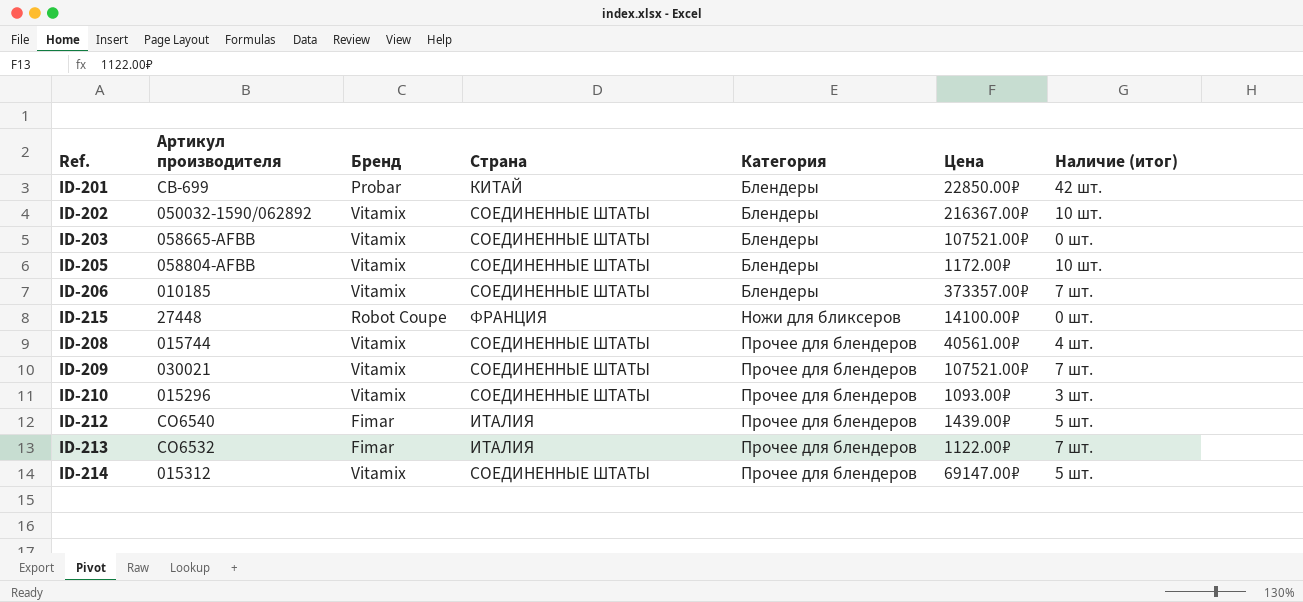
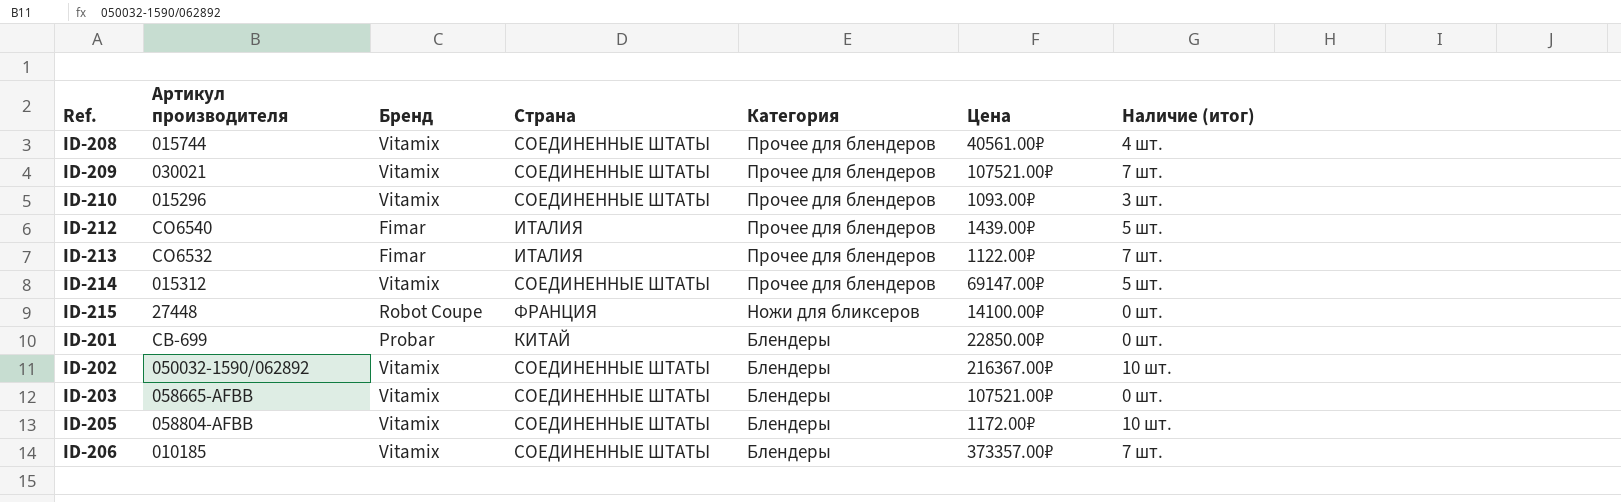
row order: Категория ascending -> Категория descending
ID-201 | Наличие (итог): 42 шт. -> 0 шт.

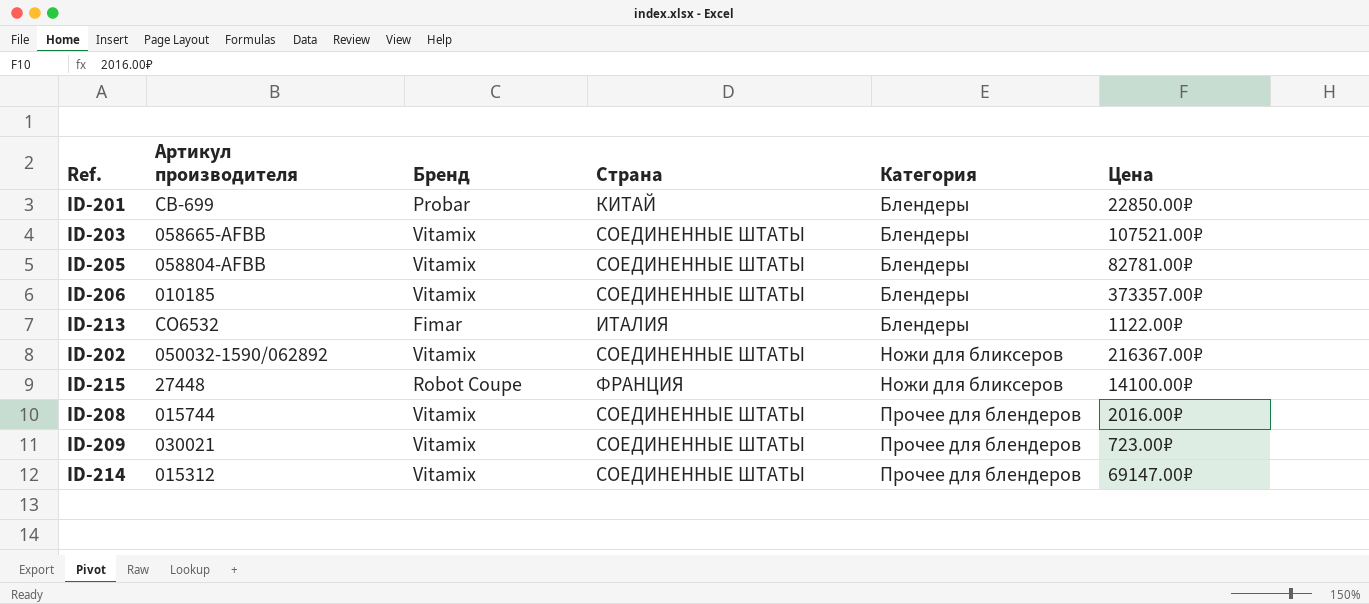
row order: Категория descending -> Категория ascending
column Наличие (итог) | position: 7 -> none
row ID-210: 015296 | Vitamix | СОЕДИНЕННЫЕ ШТАТЫ | Прочее для блендеров | 1093.00₽ | 3 шт. -> none
row ID-212: CO6540 | Fimar | ИТАЛИЯ | Прочее для блендеров | 1439.00₽ | 5 шт. -> none
ID-205 | Цена: 1172.00₽ -> 82781.00₽
ID-213 | Категория: Прочее для блендеров -> Блендеры
ID-202 | Категория: Блендеры -> Ножи для бликсеров
ID-208 | Цена: 40561.00₽ -> 2016.00₽
ID-209 | Цена: 107521.00₽ -> 723.00₽

